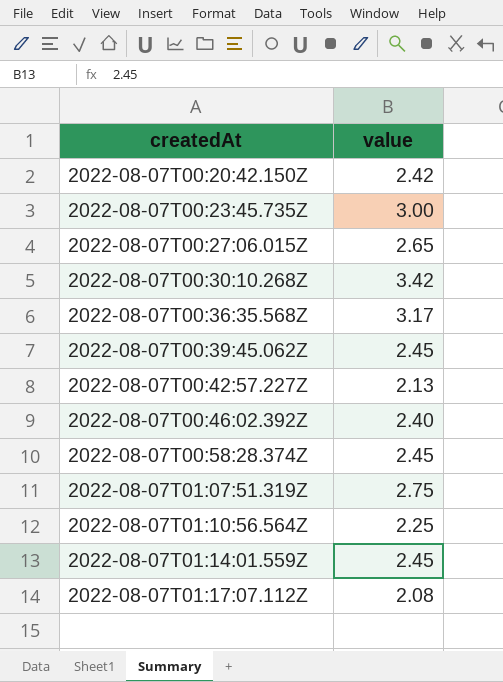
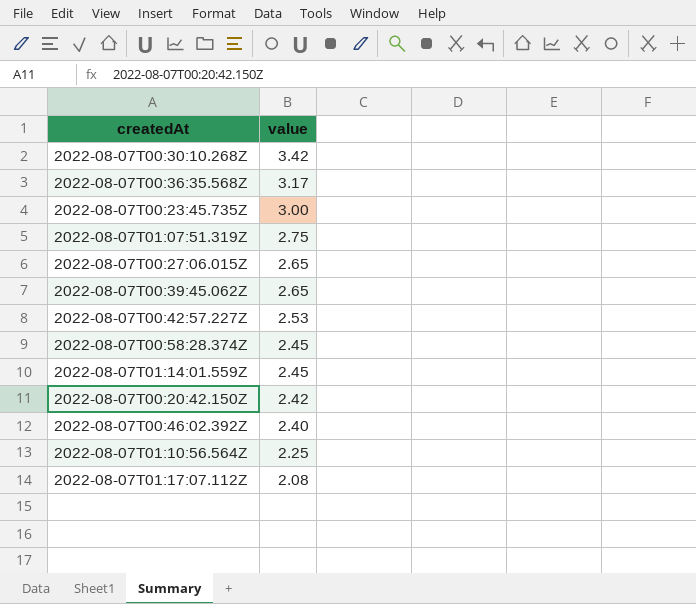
row order: createdAt ascending -> value descending
2022-08-07T00:39:45.062Z | value: 2.45 -> 2.65
2022-08-07T00:42:57.227Z | value: 2.13 -> 2.53

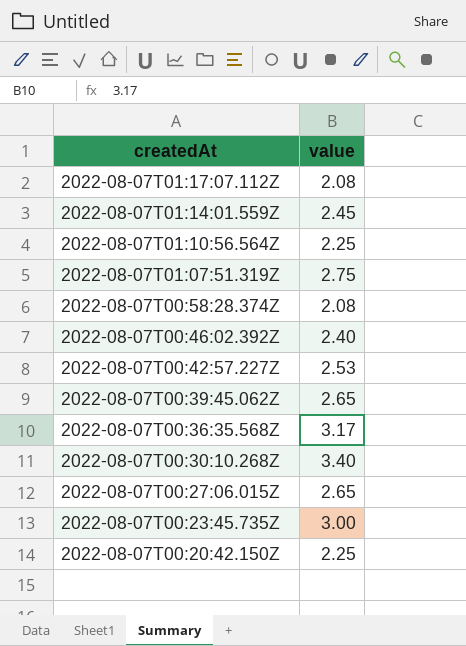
row order: value descending -> createdAt descending
2022-08-07T00:58:28.374Z | value: 2.45 -> 2.08
2022-08-07T00:30:10.268Z | value: 3.42 -> 3.40
2022-08-07T00:20:42.150Z | value: 2.42 -> 2.25

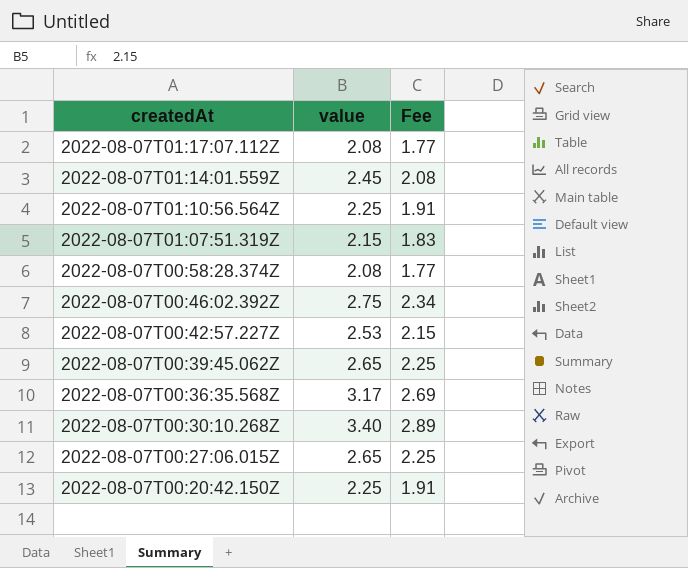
column Fee | formula: none -> [value] * 0.85
row 2022-08-07T00:23:45.735Z: 3.00 -> none
2022-08-07T01:07:51.319Z | value: 2.75 -> 2.15
2022-08-07T00:46:02.392Z | value: 2.40 -> 2.75

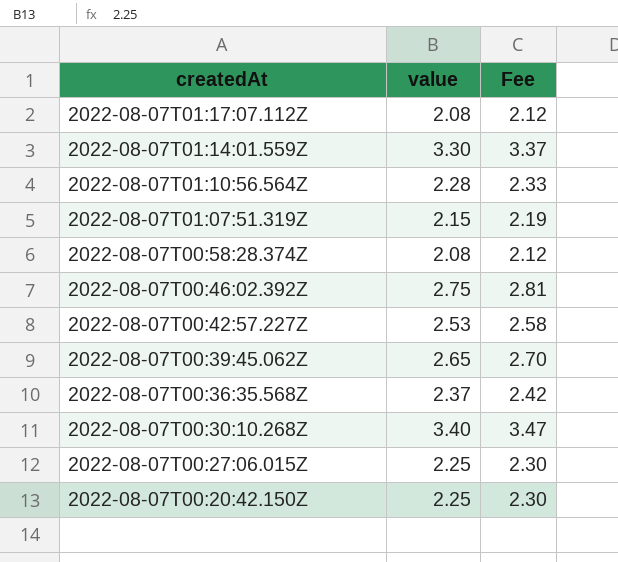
column Fee | formula: [value] * 0.85 -> [value] * 1.02
2022-08-07T01:14:01.559Z | value: 2.45 -> 3.30
2022-08-07T01:10:56.564Z | value: 2.25 -> 2.28
2022-08-07T00:36:35.568Z | value: 3.17 -> 2.37
2022-08-07T00:27:06.015Z | value: 2.65 -> 2.25

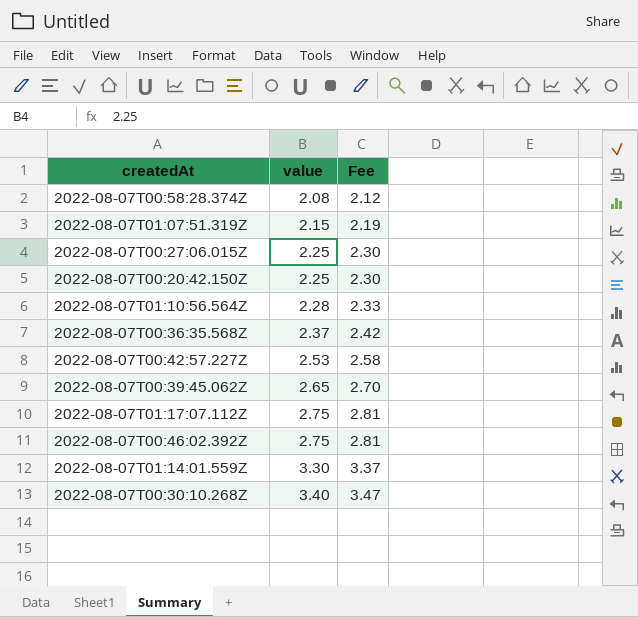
row order: createdAt descending -> value ascending
2022-08-07T01:17:07.112Z | value: 2.08 -> 2.75
2022-08-07T01:17:07.112Z | Fee: 2.12 -> 2.81

